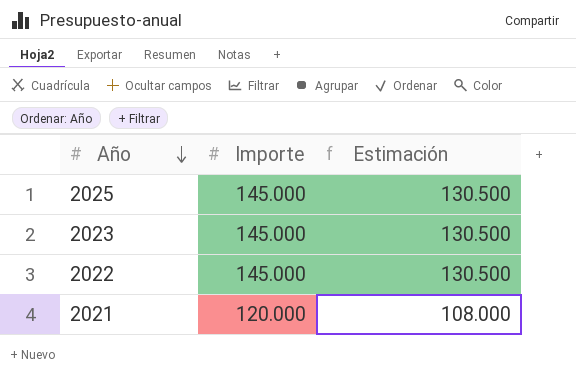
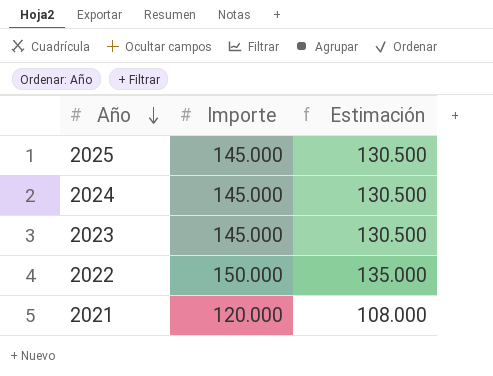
row 2024: none -> 145.000 | 130.500
2022 | Importe: 145.000 -> 150.000
2022 | Estimación: 130.500 -> 135.000

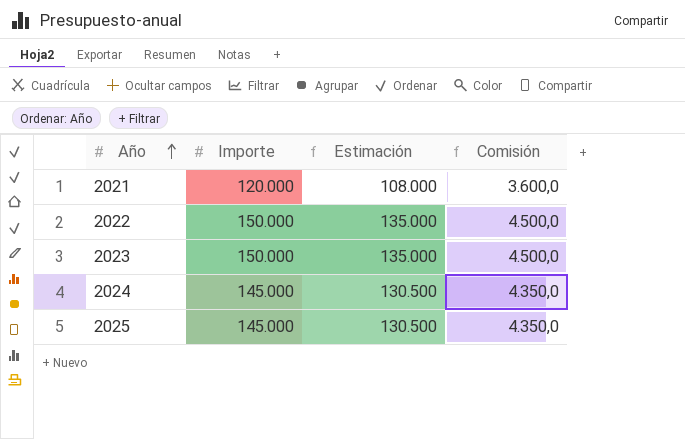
row order: Año descending -> Año ascending
column Comisión | formula: none -> [Importe] * 0,03
2023 | Importe: 145.000 -> 150.000
2023 | Estimación: 130.500 -> 135.000

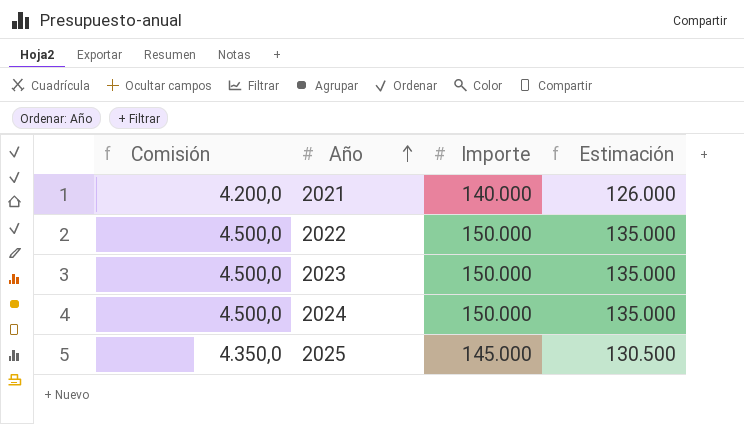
column Comisión | position: 4 -> 1
2021 | Comisión: 3.600,0 -> 4.200,0
2021 | Importe: 120.000 -> 140.000
2021 | Estimación: 108.000 -> 126.000
2024 | Comisión: 4.350,0 -> 4.500,0
2024 | Importe: 145.000 -> 150.000
2024 | Estimación: 130.500 -> 135.000

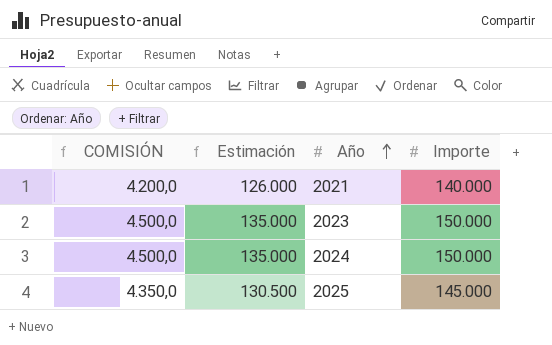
column name: Comisión -> COMISIÓN
column Estimación | position: 4 -> 2
row 2022: 4.500,0 | 150.000 | 135.000 -> none

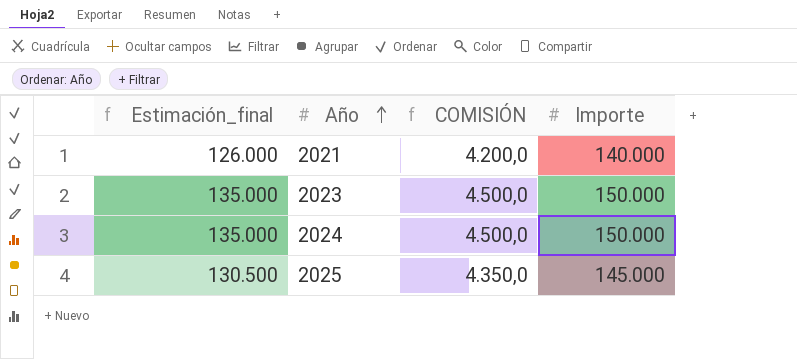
column name: Estimación -> Estimación_final
column COMISIÓN | position: 1 -> 3

